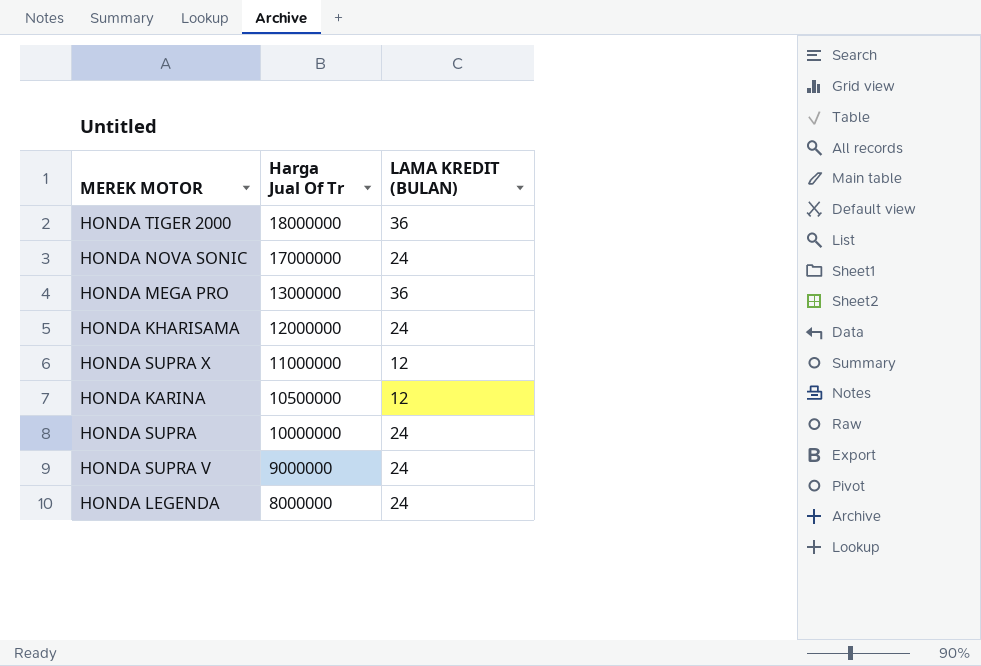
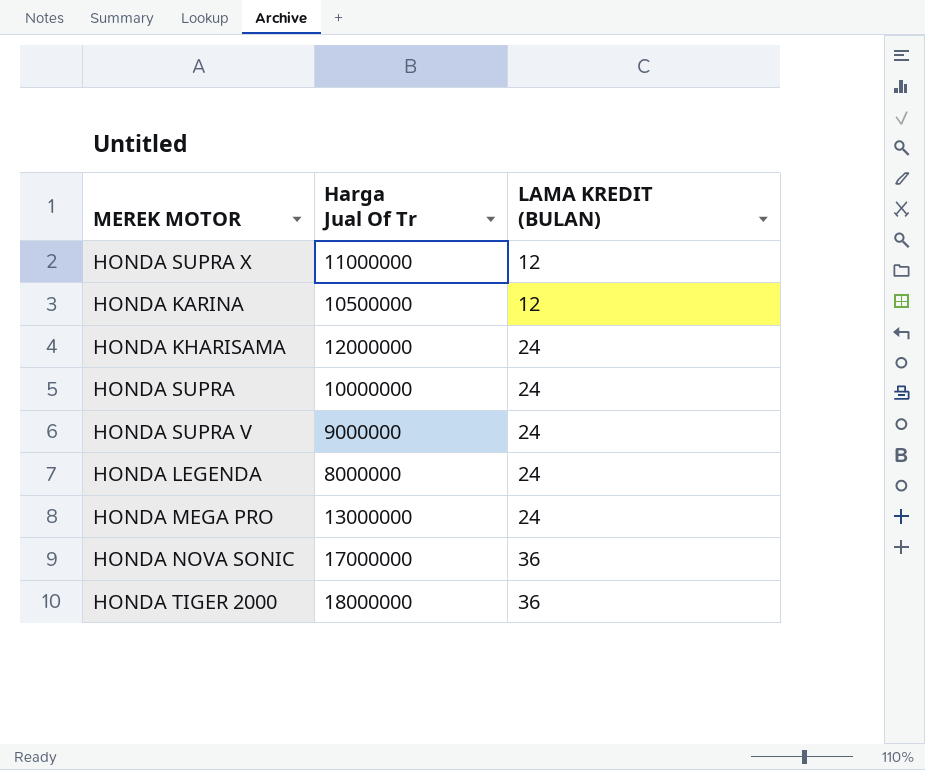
row order: Harga Jual Of Tr descending -> LAMA KREDIT (BULAN) ascending
HONDA MEGA PRO | LAMA KREDIT (BULAN): 36 -> 24
HONDA NOVA SONIC | LAMA KREDIT (BULAN): 24 -> 36

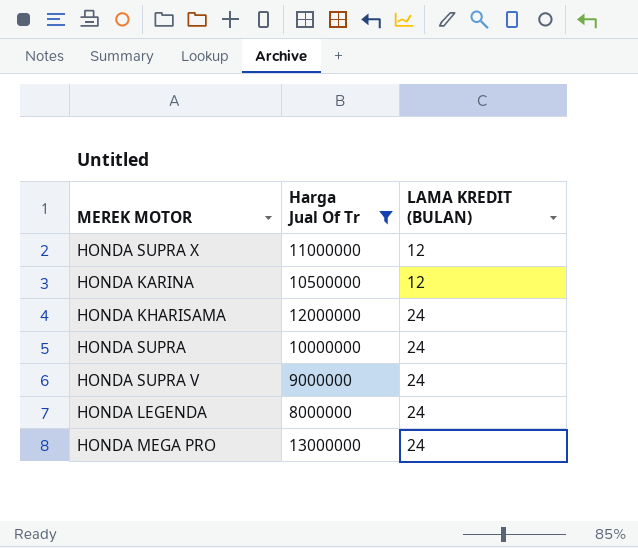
filter: none -> Harga Jual Of Tr <= 13000000

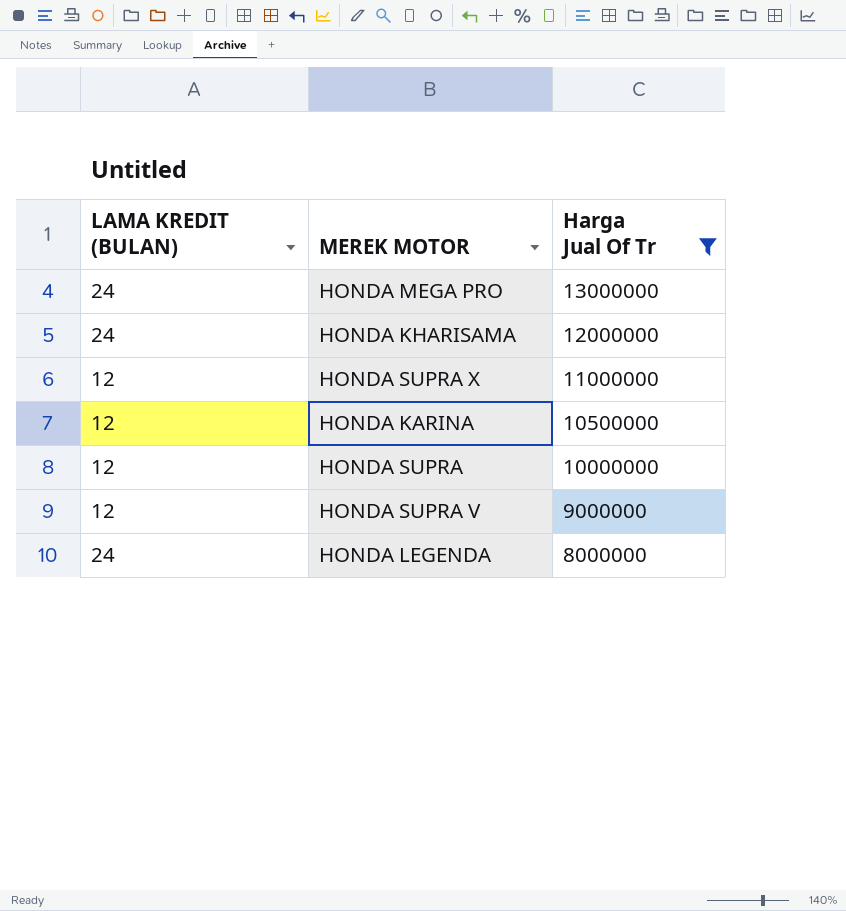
row order: LAMA KREDIT (BULAN) ascending -> Harga Jual Of Tr descending
column LAMA KREDIT (BULAN) | position: 3 -> 1
HONDA SUPRA | LAMA KREDIT (BULAN): 24 -> 12
HONDA SUPRA V | LAMA KREDIT (BULAN): 24 -> 12

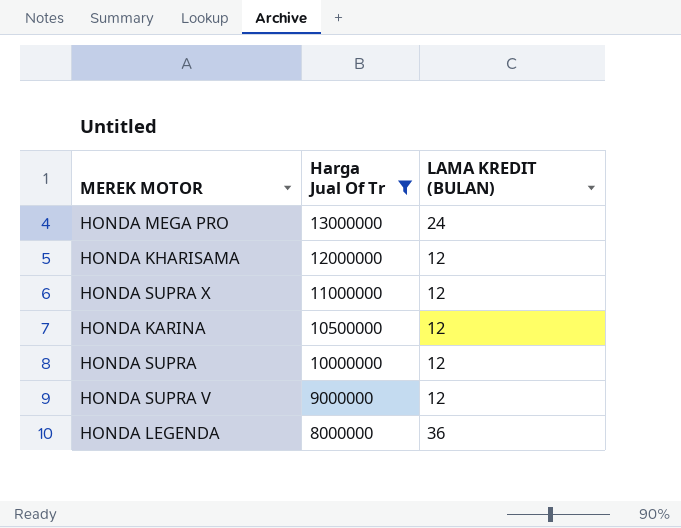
column LAMA KREDIT (BULAN) | position: 1 -> 3
HONDA KHARISAMA | LAMA KREDIT (BULAN): 24 -> 12
HONDA LEGENDA | LAMA KREDIT (BULAN): 24 -> 36

